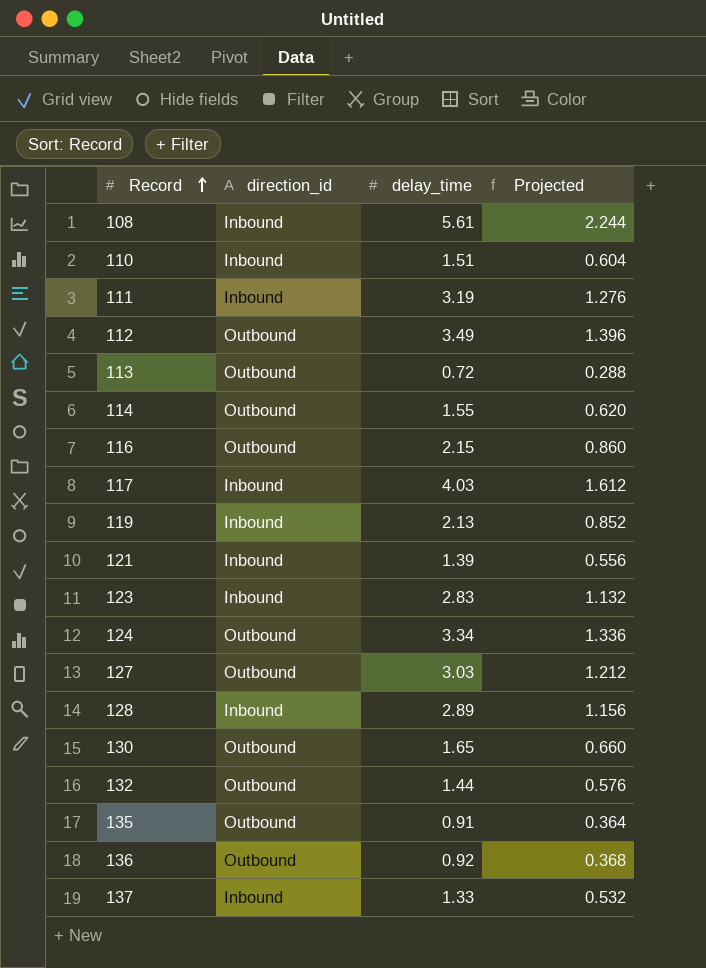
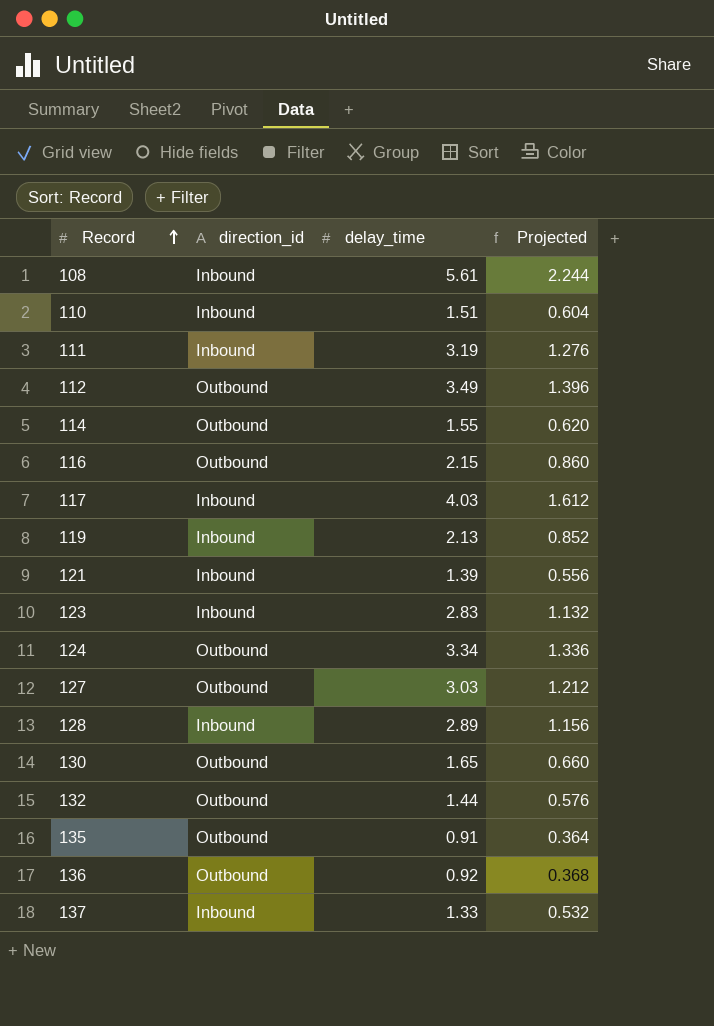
row 113: Outbound | 0.72 | 0.288 -> none

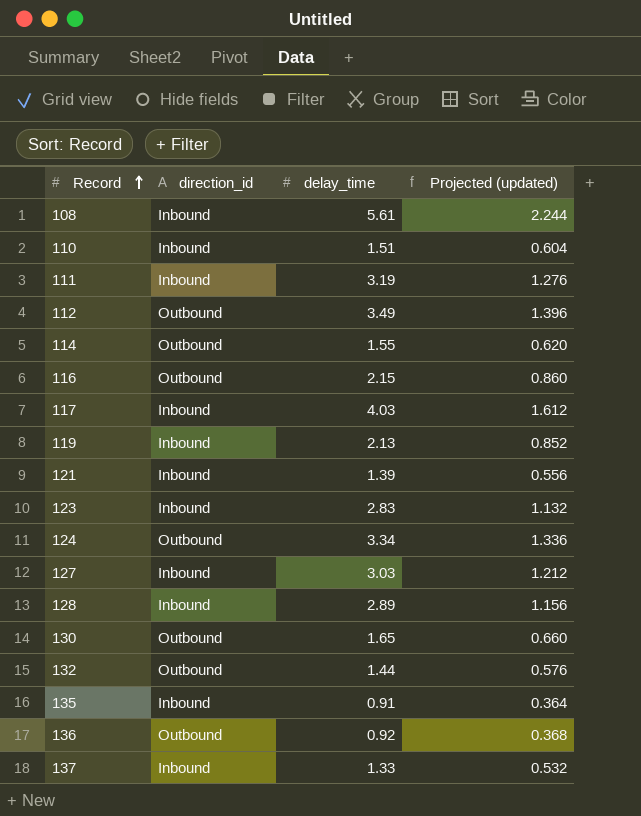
column name: Projected -> Projected (updated)
127 | direction_id: Outbound -> Inbound
135 | direction_id: Outbound -> Inbound

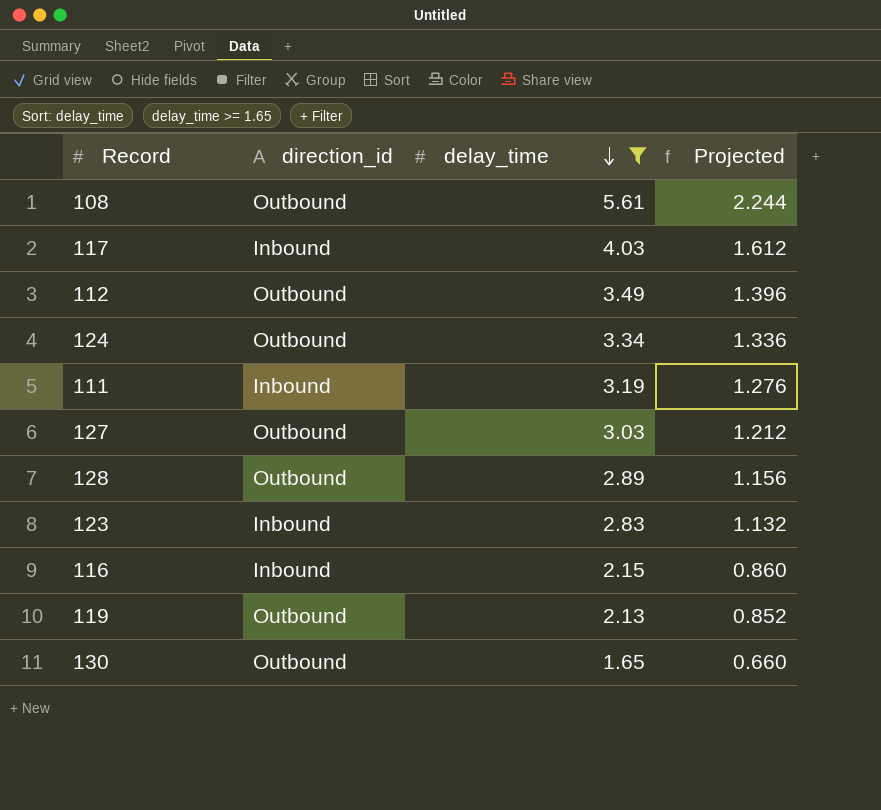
filter: none -> delay_time >= 1.65
row order: Record ascending -> delay_time descending
column name: Projected (updated) -> Projected
108 | direction_id: Inbound -> Outbound
127 | direction_id: Inbound -> Outbound
128 | direction_id: Inbound -> Outbound
116 | direction_id: Outbound -> Inbound
119 | direction_id: Inbound -> Outbound

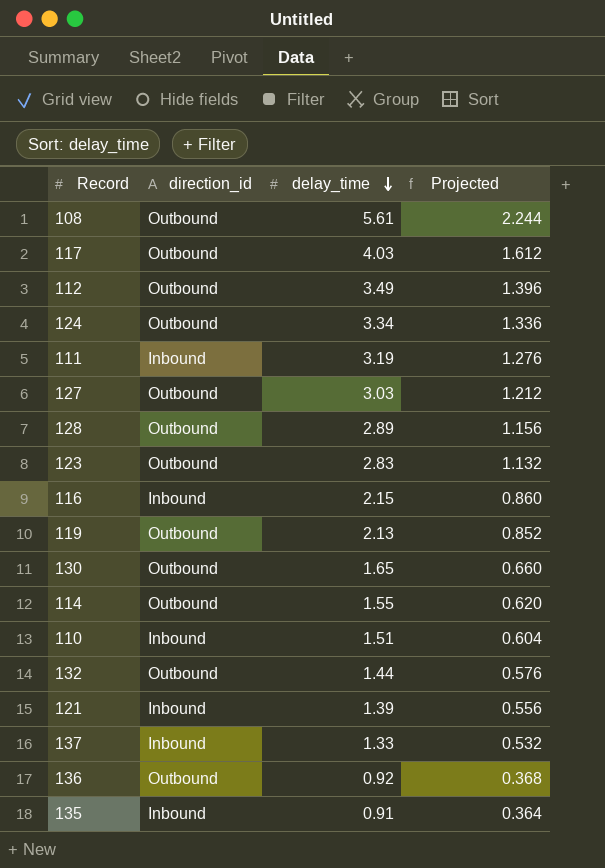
filter: delay_time >= 1.65 -> none
117 | direction_id: Inbound -> Outbound
123 | direction_id: Inbound -> Outbound

